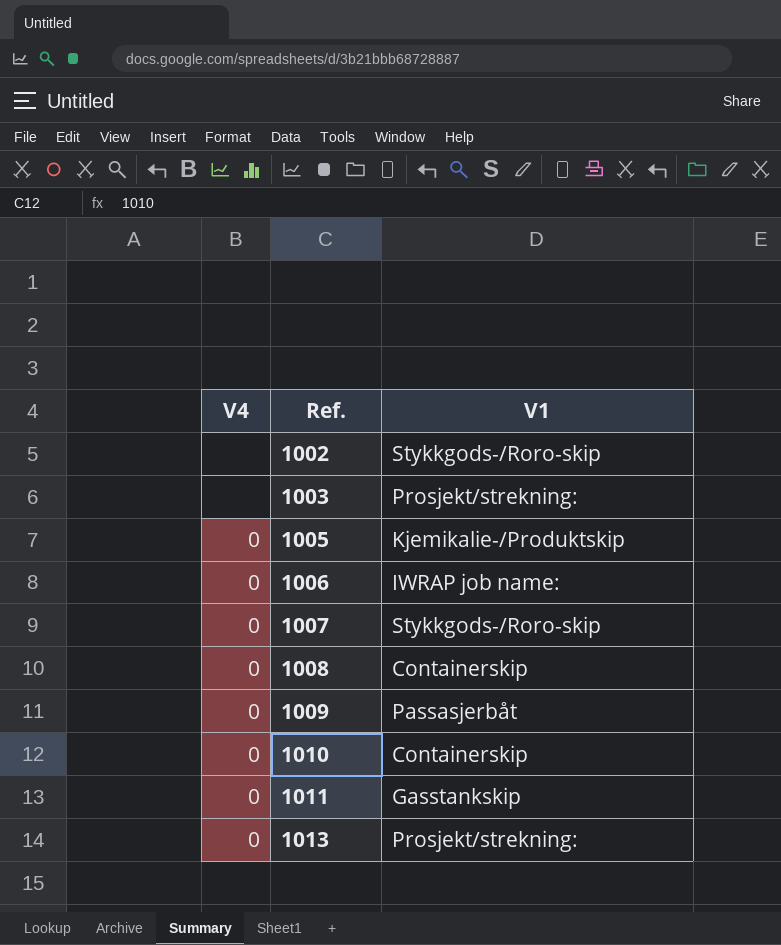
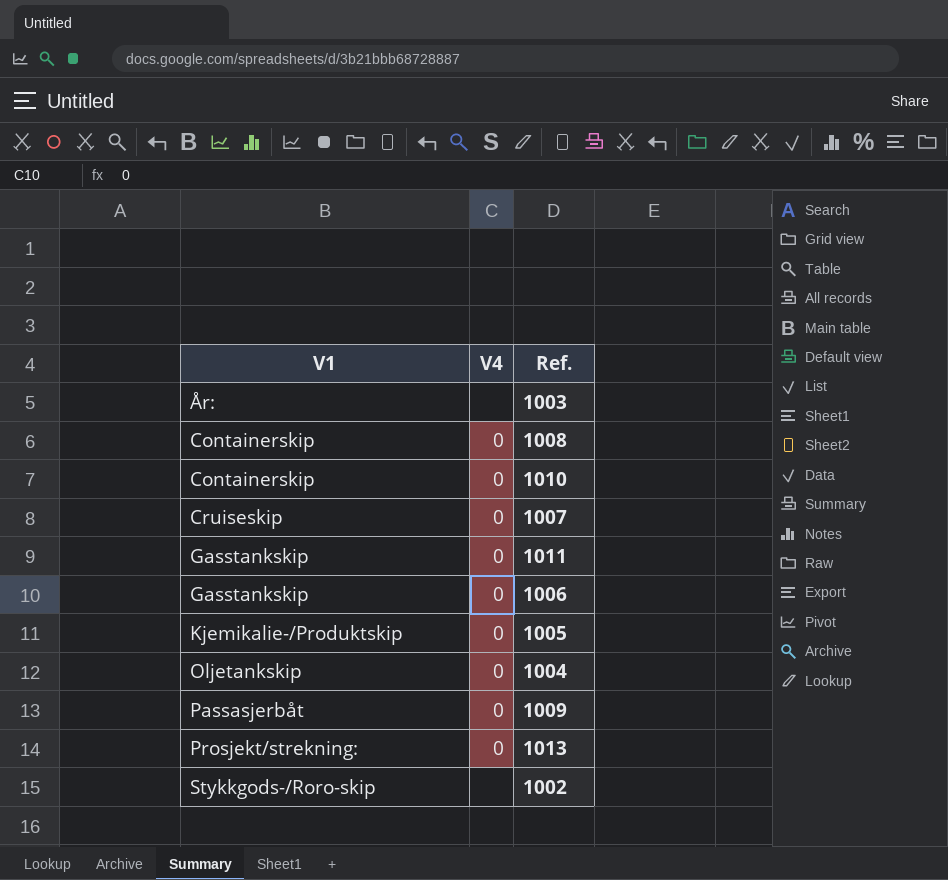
row order: Ref. ascending -> V1 ascending
column V1 | position: 3 -> 1
1003 | V1: Prosjekt/strekning: -> År:
1007 | V1: Stykkgods-/Roro-skip -> Cruiseskip
1006 | V1: IWRAP job name: -> Gasstankskip
row 1004: none -> Oljetankskip | 0

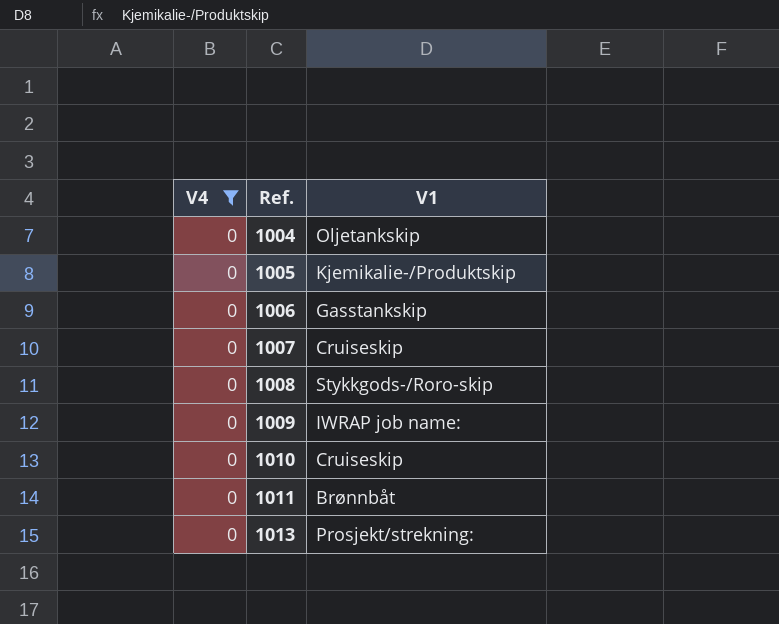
filter: none -> V4 = 0
row order: V1 ascending -> Ref. ascending
column V1 | position: 1 -> 3
1008 | V1: Containerskip -> Stykkgods-/Roro-skip
1009 | V1: Passasjerbåt -> IWRAP job name:
1010 | V1: Containerskip -> Cruiseskip
1011 | V1: Gasstankskip -> Brønnbåt

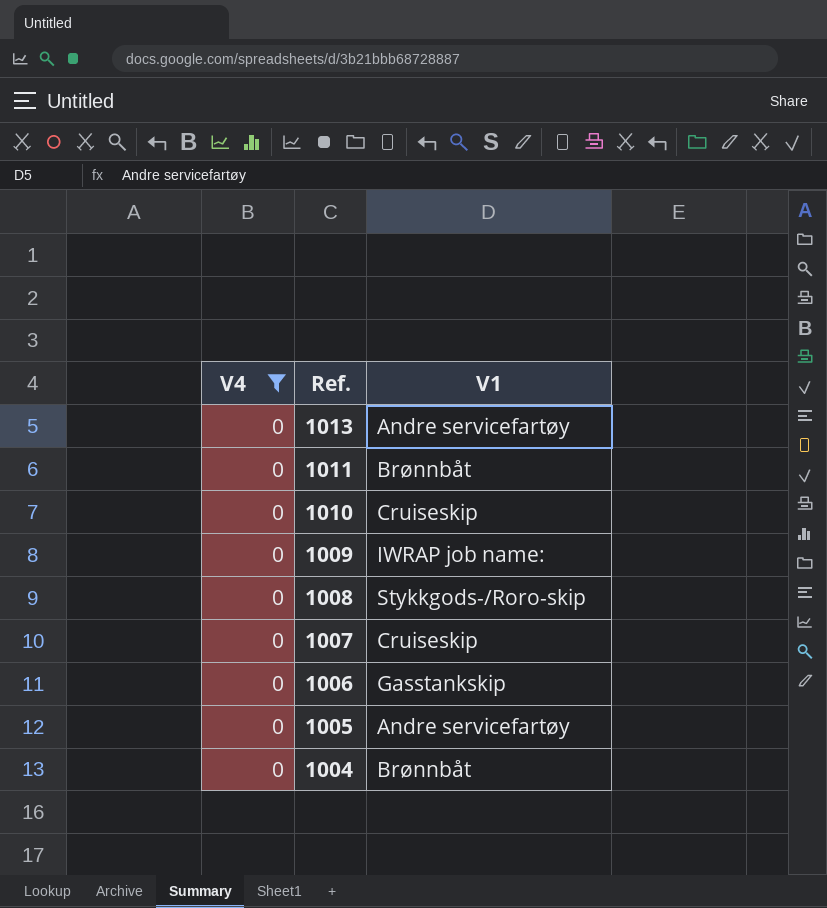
row order: Ref. ascending -> Ref. descending
1013 | V1: Prosjekt/strekning: -> Andre servicefartøy
1005 | V1: Kjemikalie-/Produktskip -> Andre servicefartøy
1004 | V1: Oljetankskip -> Brønnbåt

